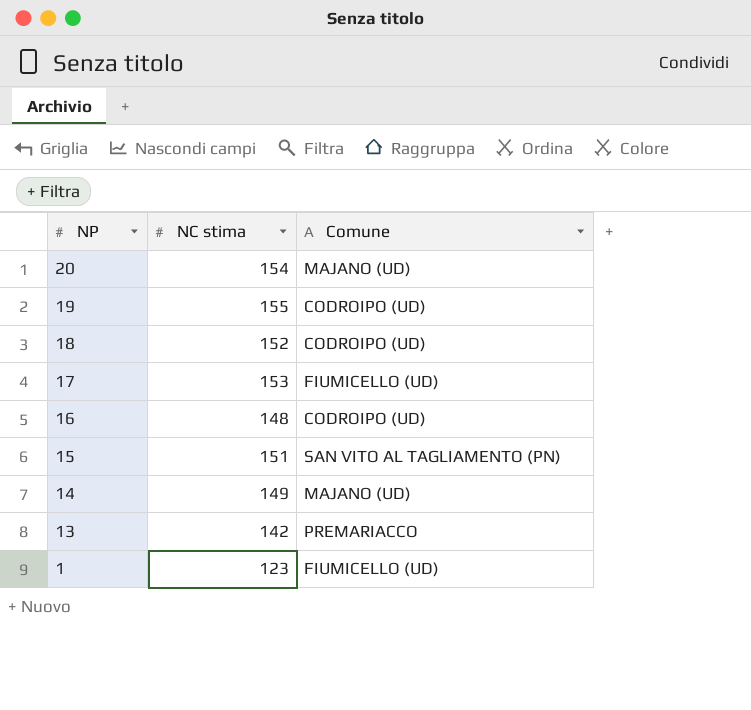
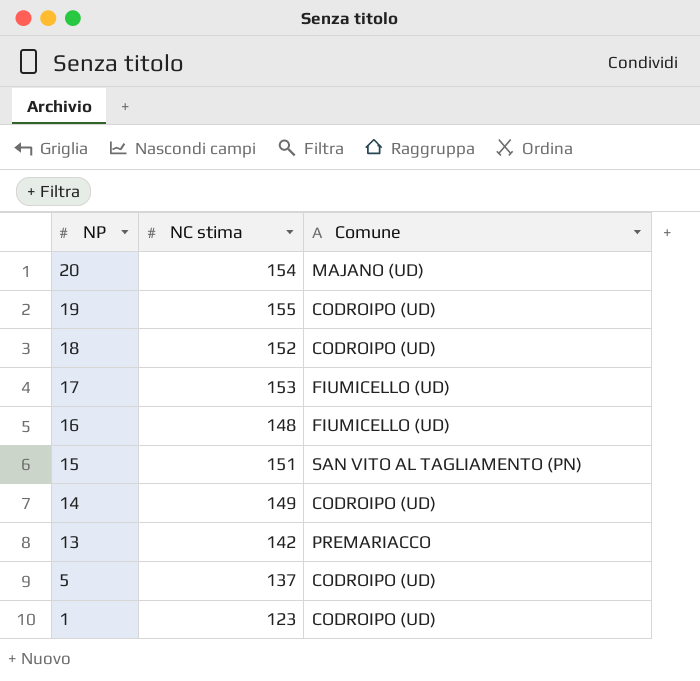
16 | Comune: CODROIPO (UD) -> FIUMICELLO (UD)
14 | Comune: MAJANO (UD) -> CODROIPO (UD)
row 5: none -> 137 | CODROIPO (UD)
1 | Comune: FIUMICELLO (UD) -> CODROIPO (UD)

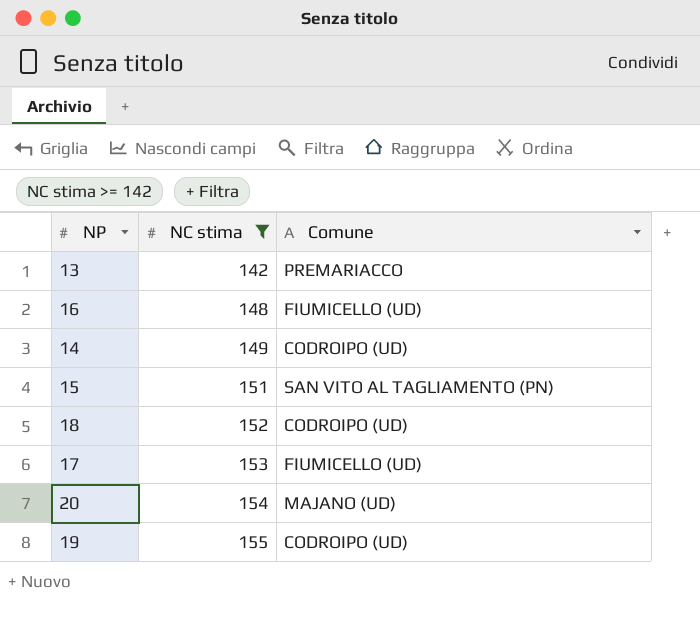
filter: none -> NC stima >= 142
row order: NP descending -> NC stima ascending

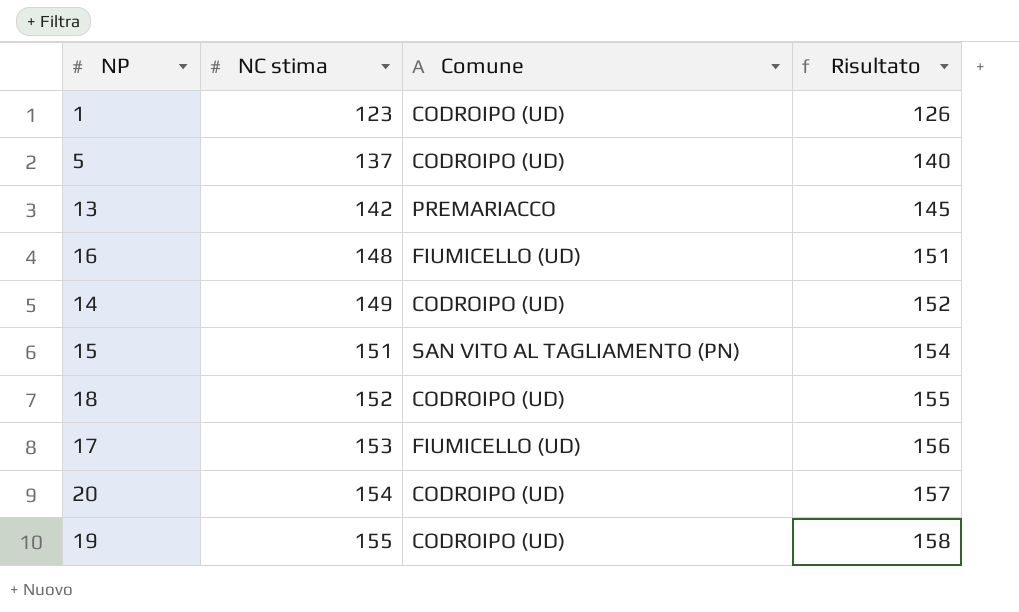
filter: NC stima >= 142 -> none
column Risultato | formula: none -> [NC stima] + 3
20 | Comune: MAJANO (UD) -> CODROIPO (UD)

